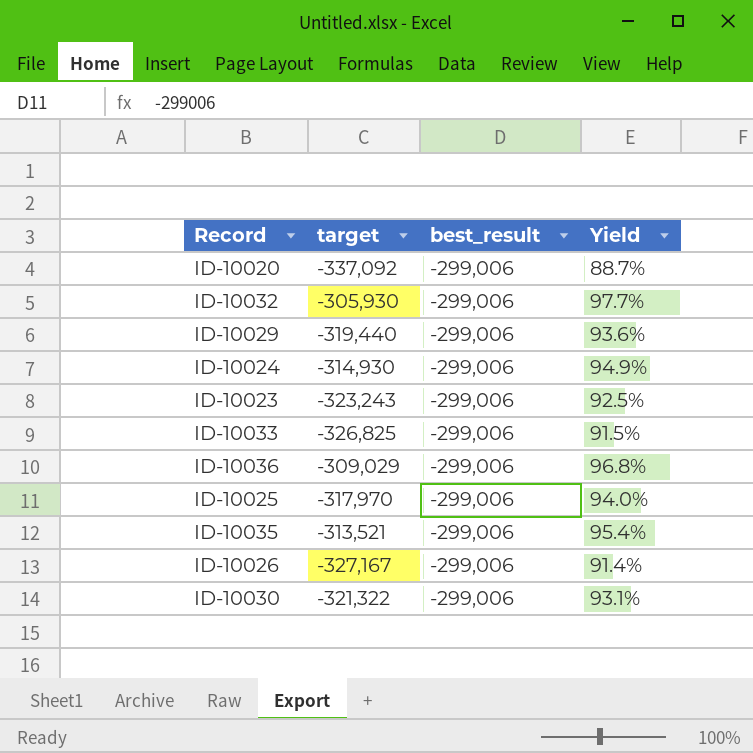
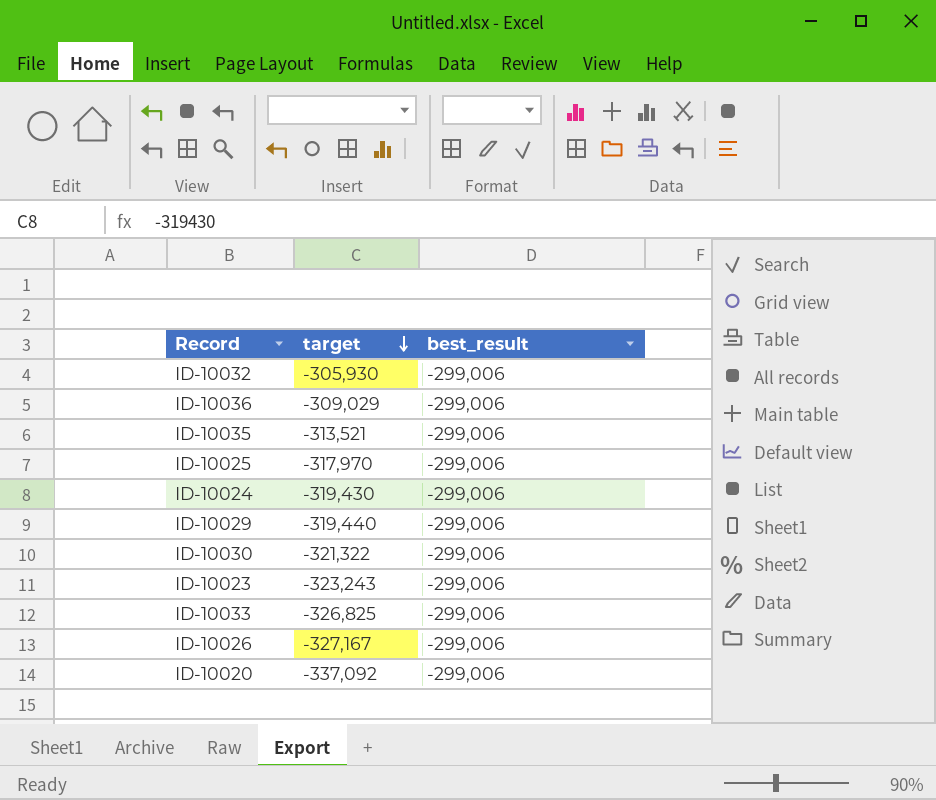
row order: none -> target descending
column Yield | formula: [best_result] / [target] -> none
ID-10024 | target: -314,930 -> -319,430

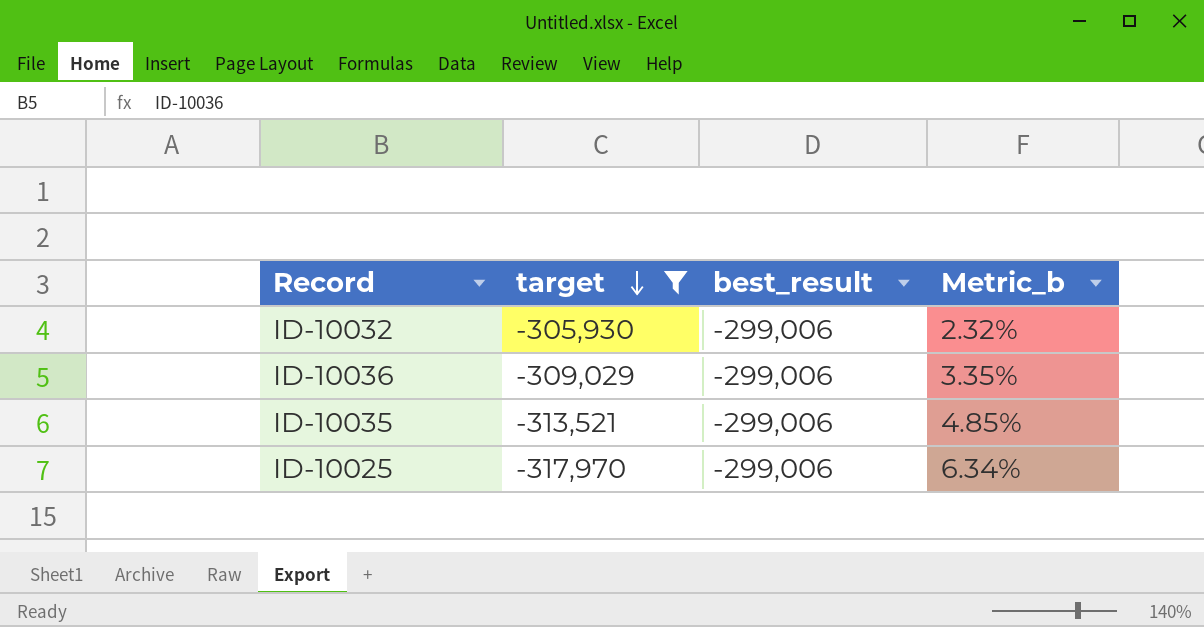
filter: none -> target >= -317,970
column Metric_b | formula: none -> ([target] - [best_result]) / [best_result]

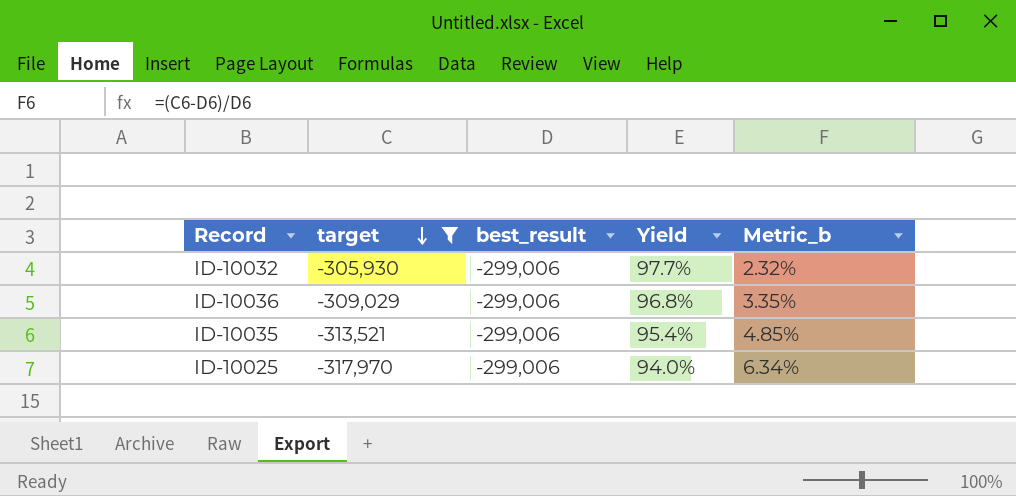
column Yield | formula: none -> [best_result] / [target]

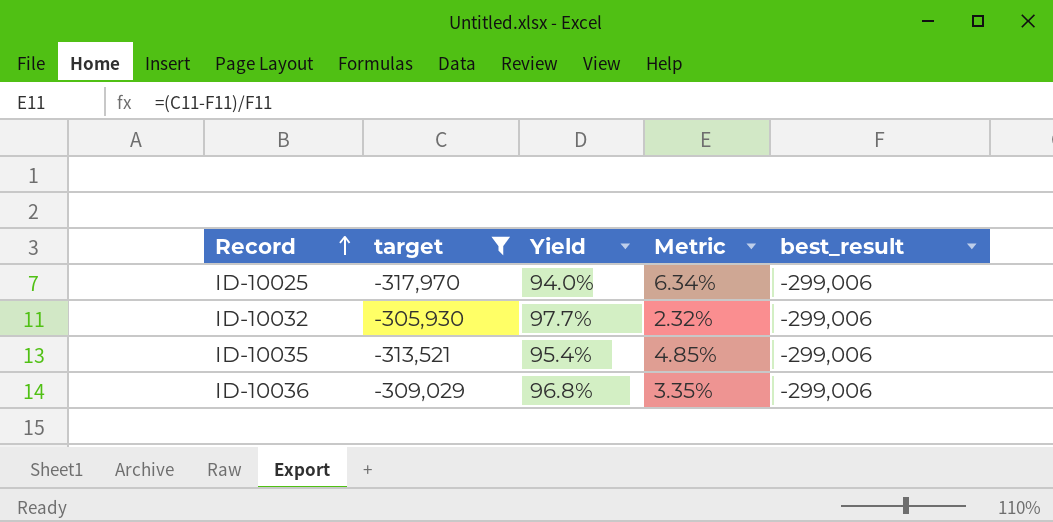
row order: target descending -> Record ascending
column name: Metric_b -> Metric
column best_result | position: 3 -> 5

